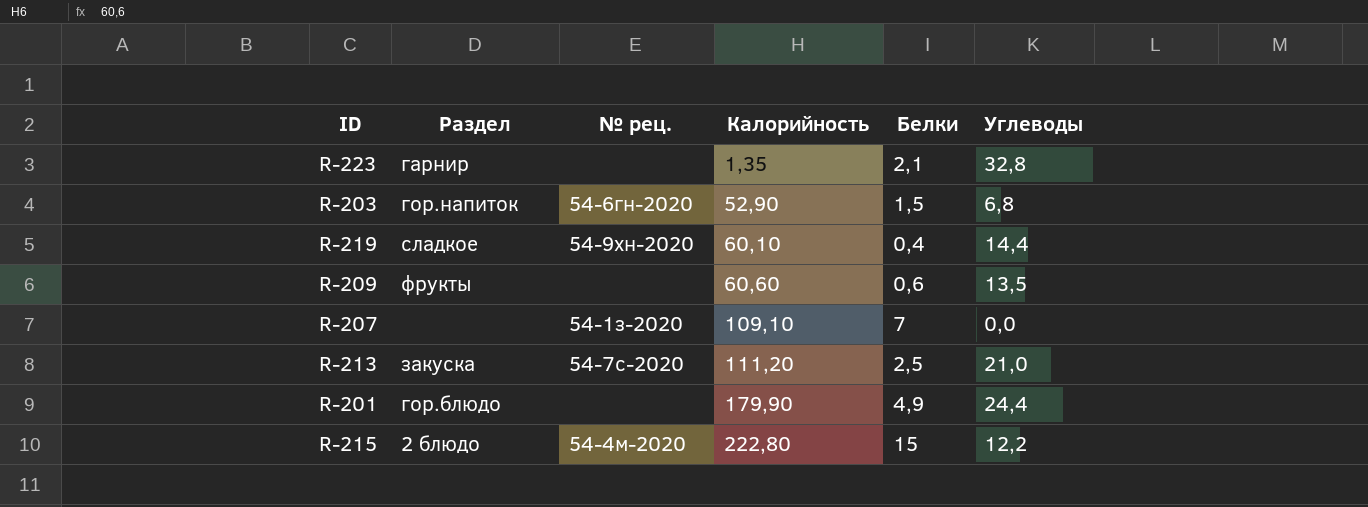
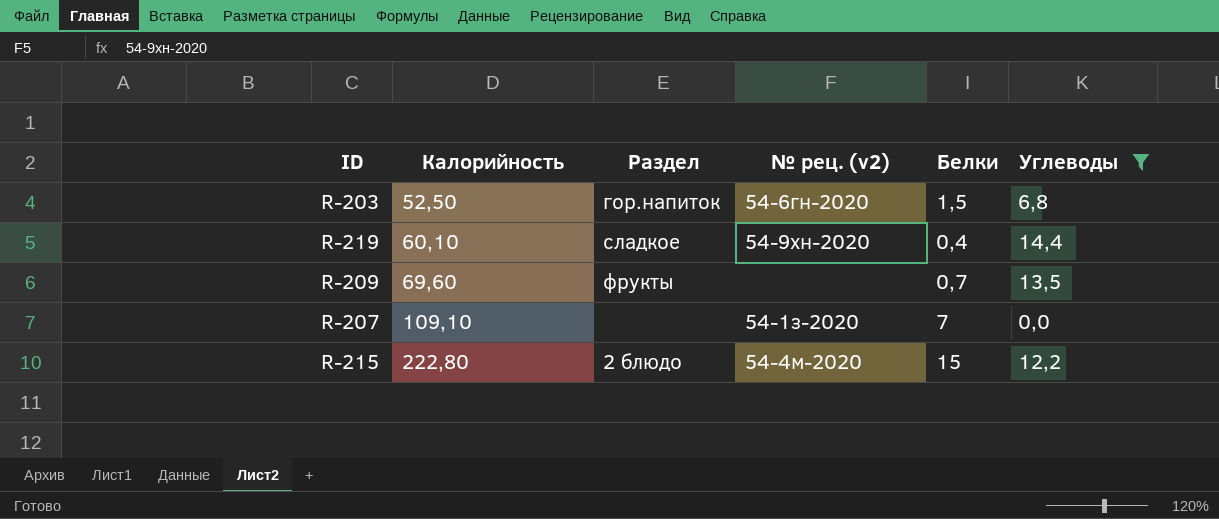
filter: none -> Углеводы <= 14,4
column Калорийность | position: 4 -> 2
column name: № рец. -> № рец. (v2)
R-203 | Калорийность: 52,90 -> 52,50
R-209 | Калорийность: 60,60 -> 69,60
R-209 | Белки: 0,6 -> 0,7

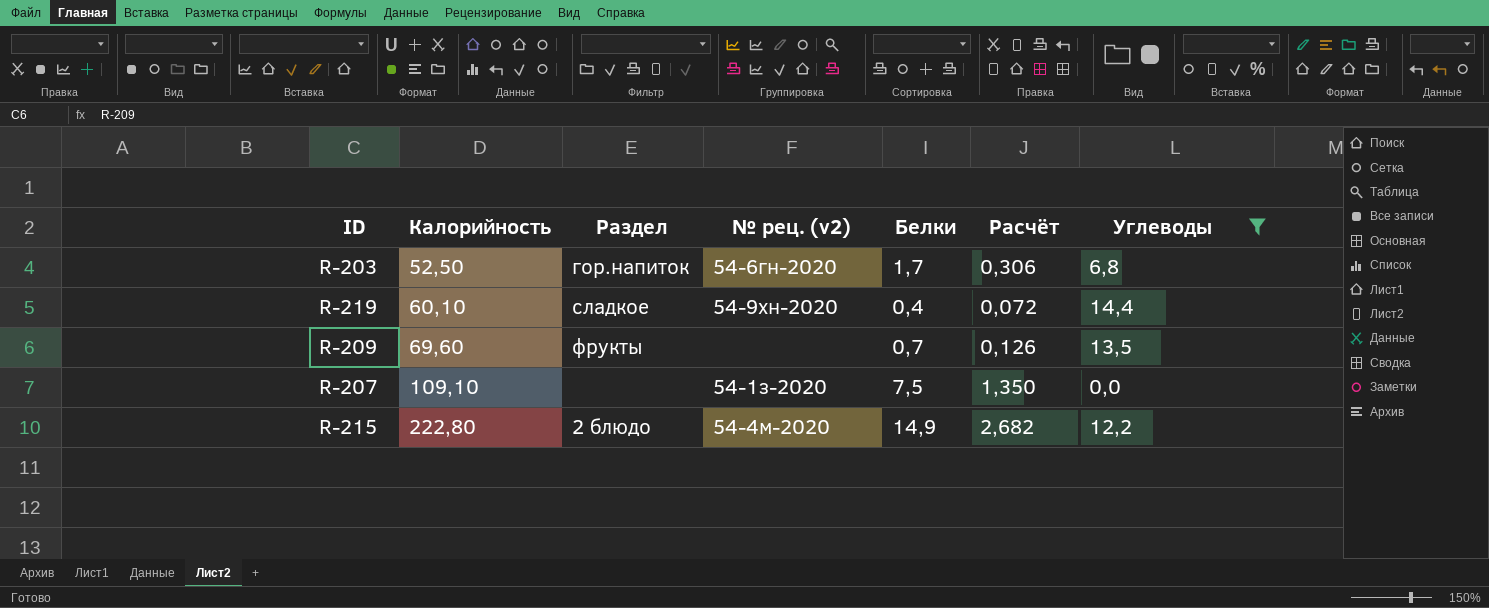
column Расчёт | formula: none -> [Белки] * 0,18
R-203 | Белки: 1,5 -> 1,7
R-207 | Белки: 7 -> 7,5
R-215 | Белки: 15 -> 14,9

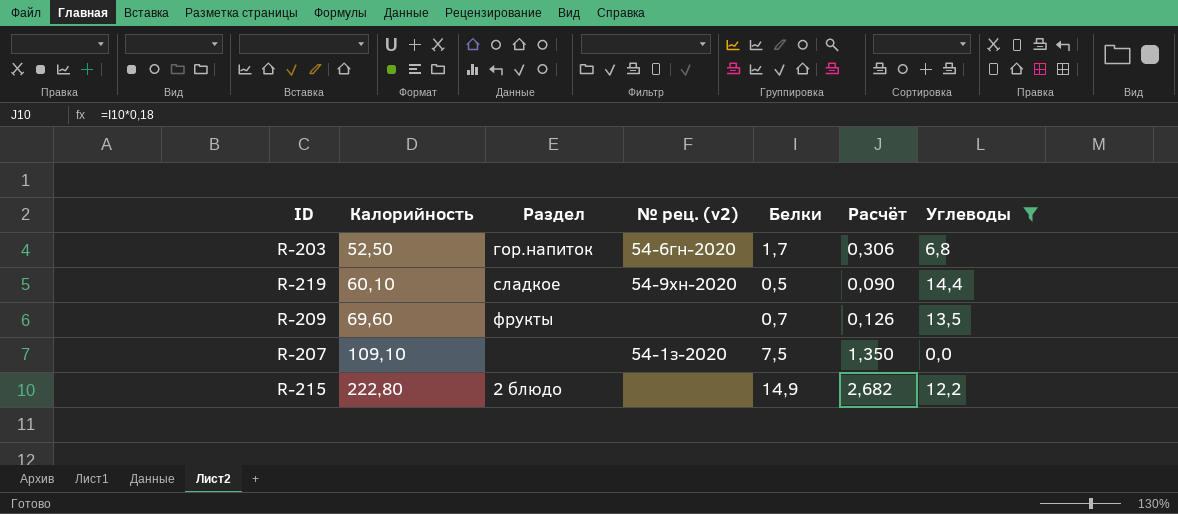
R-219 | Белки: 0,4 -> 0,5
R-219 | Расчёт: 0,072 -> 0,090
R-215 | № рец. (v2): 54-4м-2020 -> none

